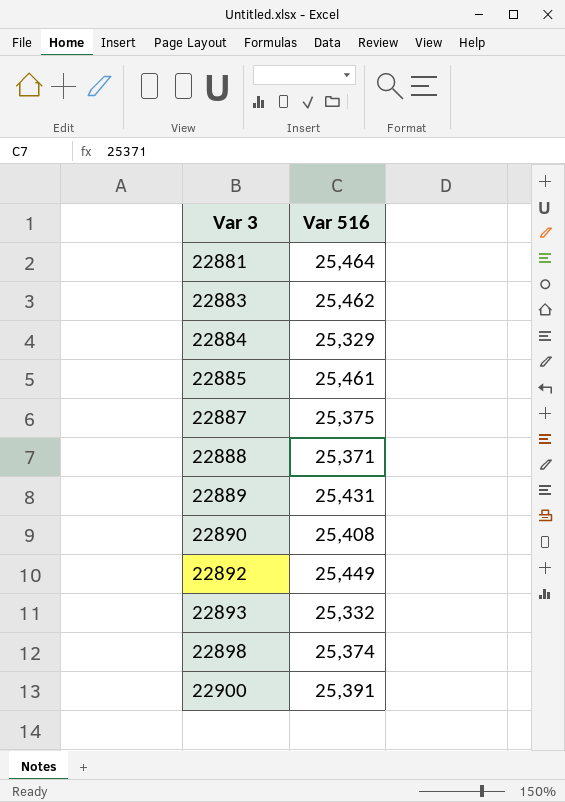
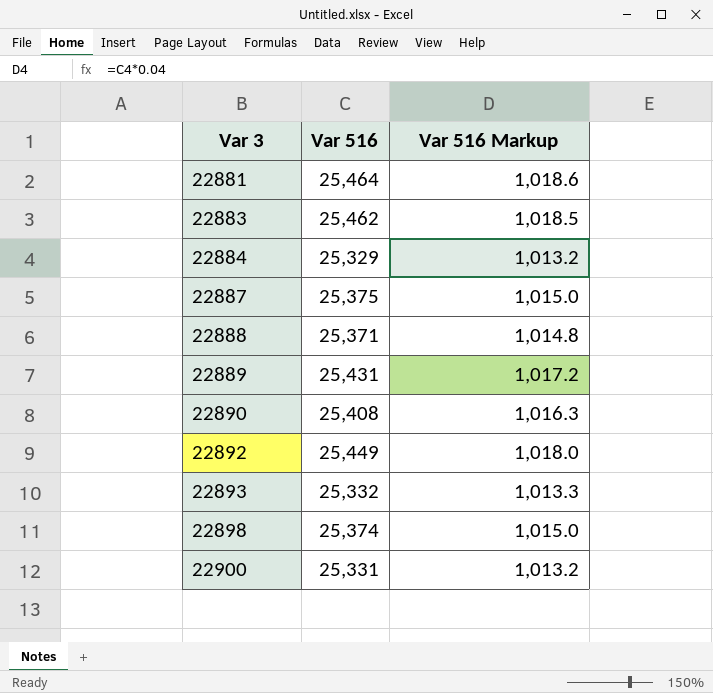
column Var 516 Markup | formula: none -> [Var 516] * 0.04
row 22885: 25,461 -> none
22900 | Var 516: 25,391 -> 25,331

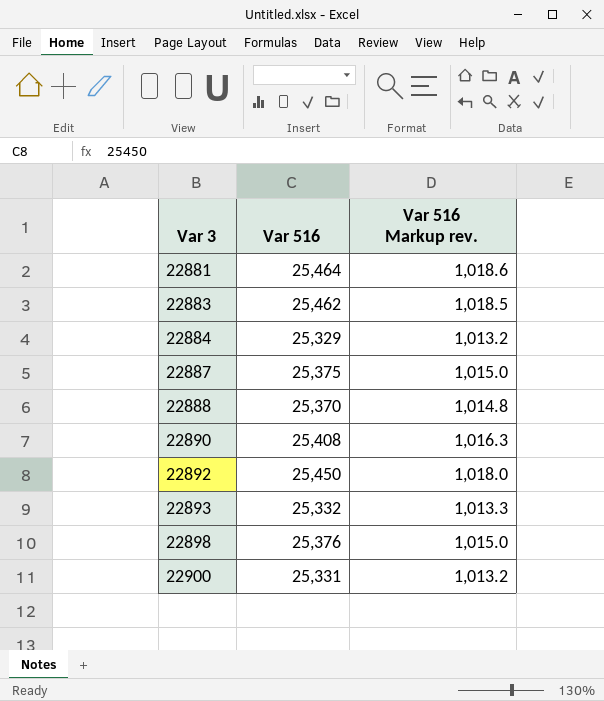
column name: Var 516 Markup -> Var 516 Markup rev.
row 22889: 25,431 | 1,017.2 -> none
22888 | Var 516: 25,371 -> 25,370
22892 | Var 516: 25,449 -> 25,450
22898 | Var 516: 25,374 -> 25,376

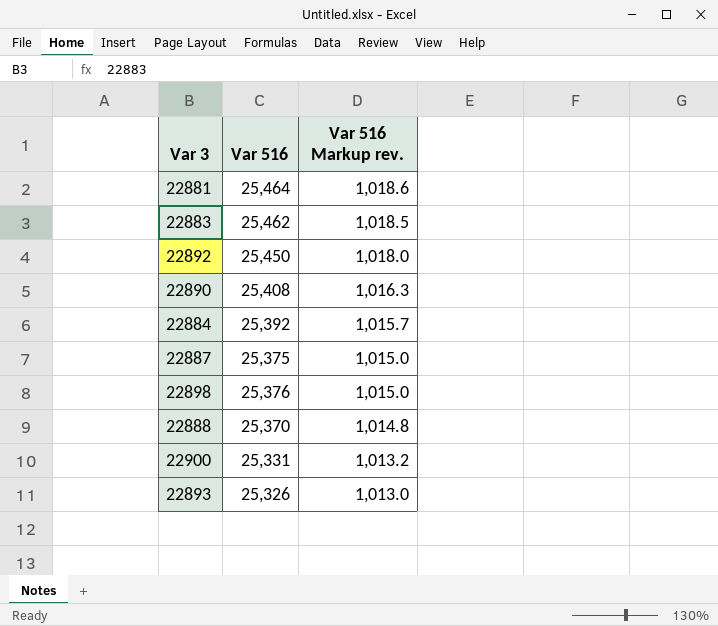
row order: Var 3 ascending -> Var 516 Markup rev. descending
22884 | Var 516: 25,329 -> 25,392
22884 | Var 516 Markup rev.: 1,013.2 -> 1,015.7
22893 | Var 516: 25,332 -> 25,326
22893 | Var 516 Markup rev.: 1,013.3 -> 1,013.0

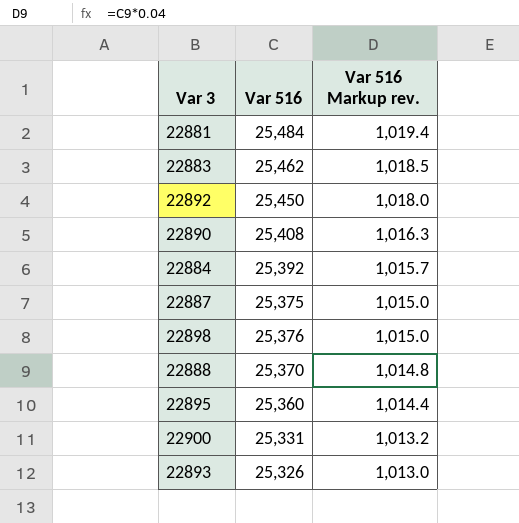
22881 | Var 516: 25,464 -> 25,484
22881 | Var 516 Markup rev.: 1,018.6 -> 1,019.4
row 22895: none -> 25,360 | 1,014.4

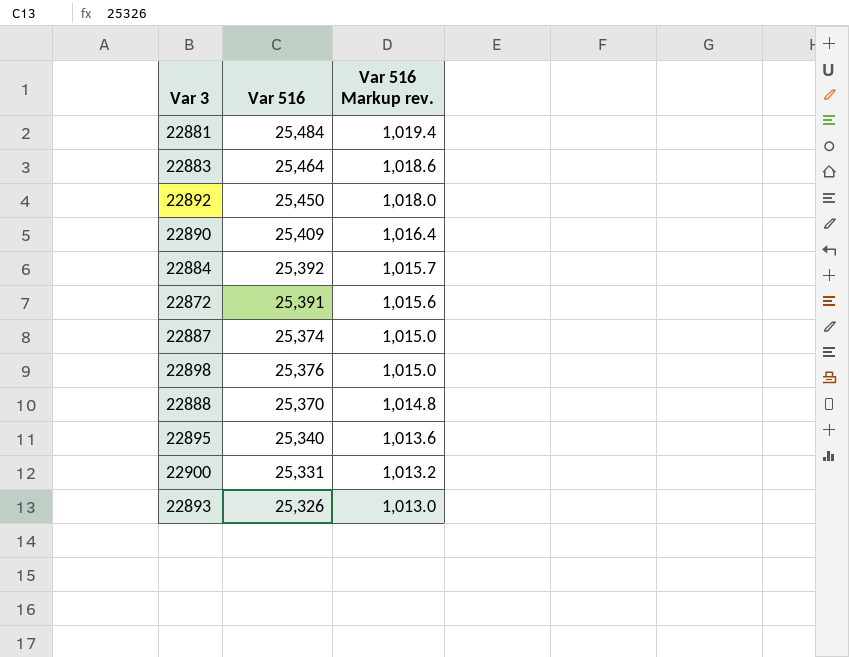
22883 | Var 516: 25,462 -> 25,464
22883 | Var 516 Markup rev.: 1,018.5 -> 1,018.6
22890 | Var 516: 25,408 -> 25,409
22890 | Var 516 Markup rev.: 1,016.3 -> 1,016.4
row 22872: none -> 25,391 | 1,015.6
22887 | Var 516: 25,375 -> 25,374
22895 | Var 516: 25,360 -> 25,340
22895 | Var 516 Markup rev.: 1,014.4 -> 1,013.6

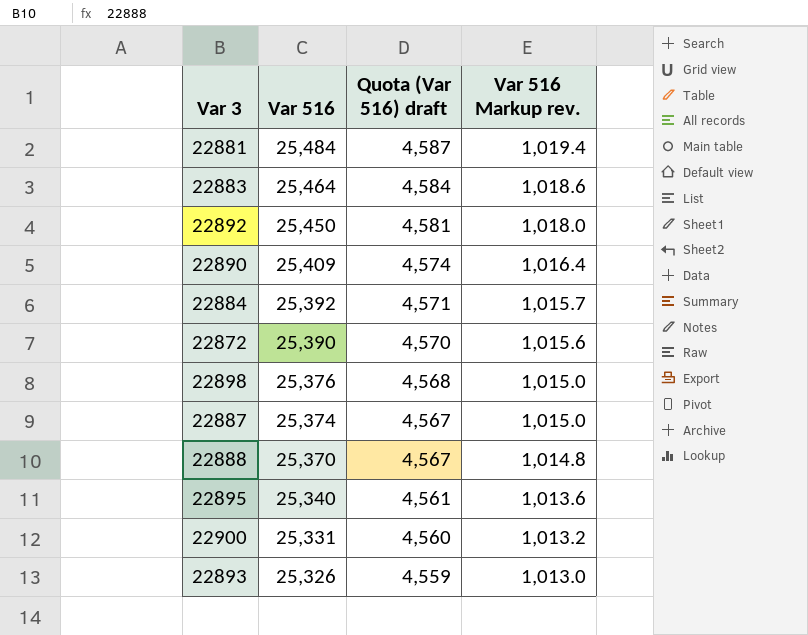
row order: Var 516 Markup rev. descending -> Var 516 descending
column Quota (Var 516) draft | formula: none -> [Var 516] * 0.18
22872 | Var 516: 25,391 -> 25,390

